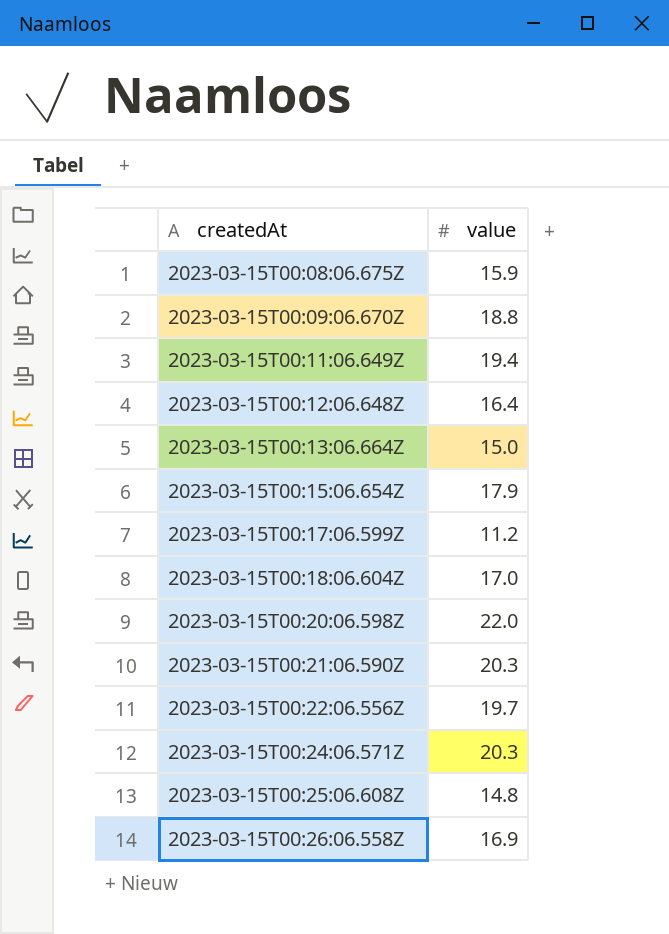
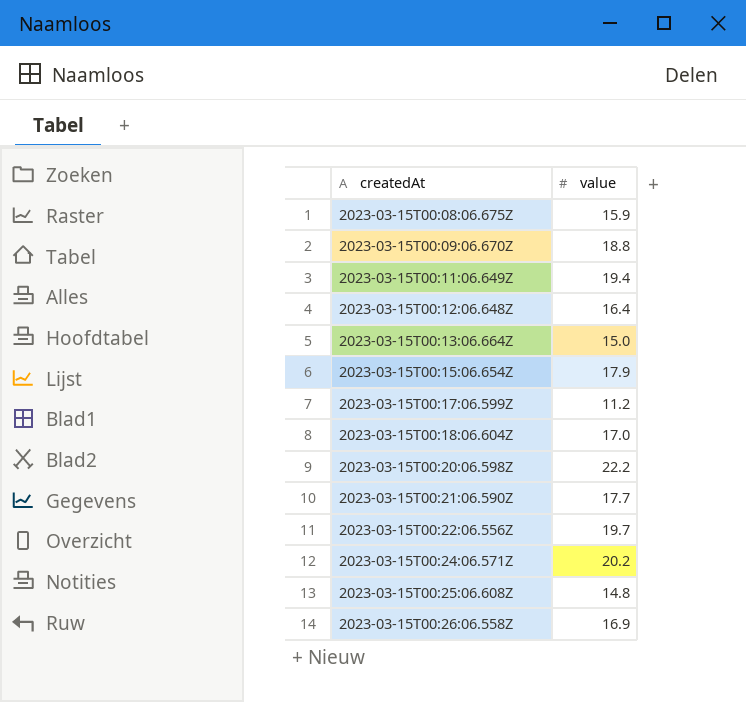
2023-03-15T00:20:06.598Z | value: 22.0 -> 22.2
2023-03-15T00:21:06.590Z | value: 20.3 -> 17.7
2023-03-15T00:24:06.571Z | value: 20.3 -> 20.2

